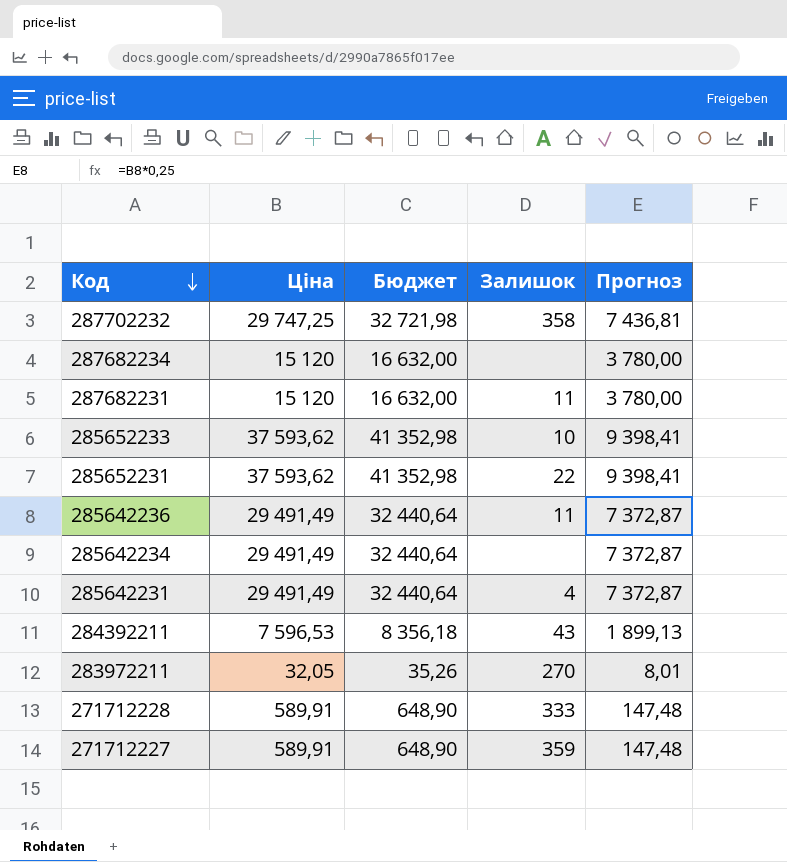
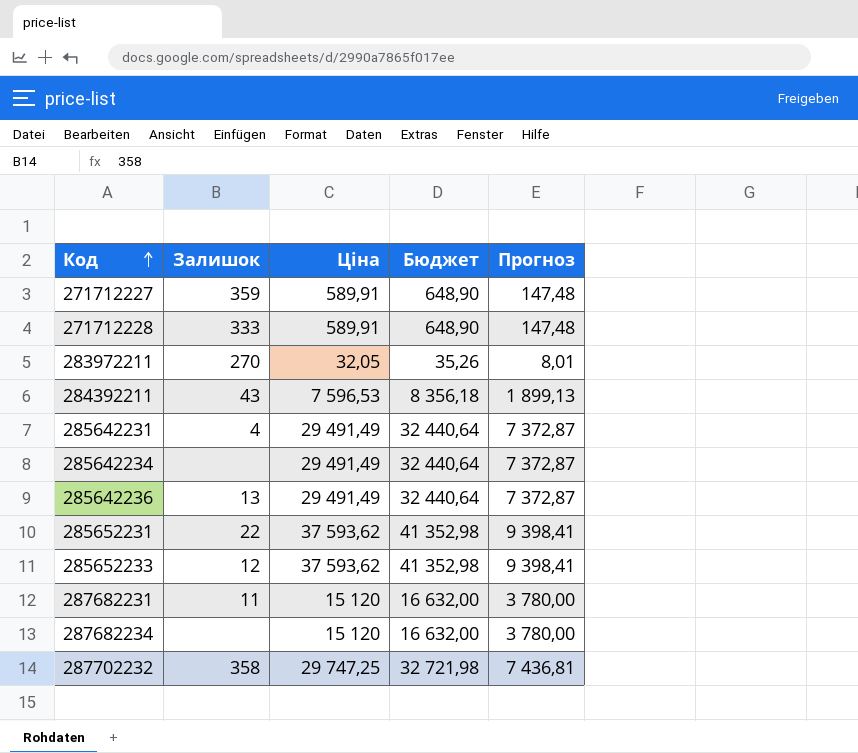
row order: Код descending -> Код ascending
column Залишок | position: 4 -> 2
285642236 | Залишок: 11 -> 13
285652233 | Залишок: 10 -> 12

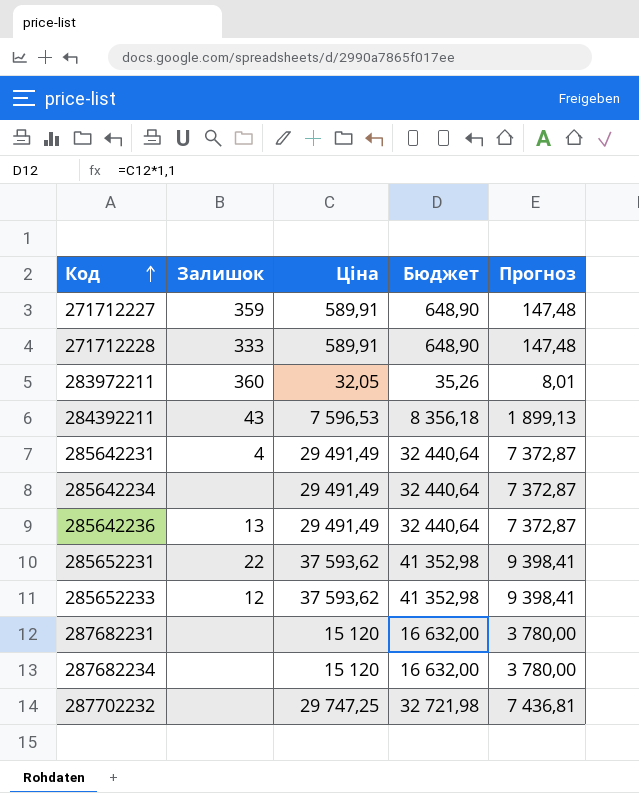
283972211 | Залишок: 270 -> 360
287682231 | Залишок: 11 -> none
287702232 | Залишок: 358 -> none

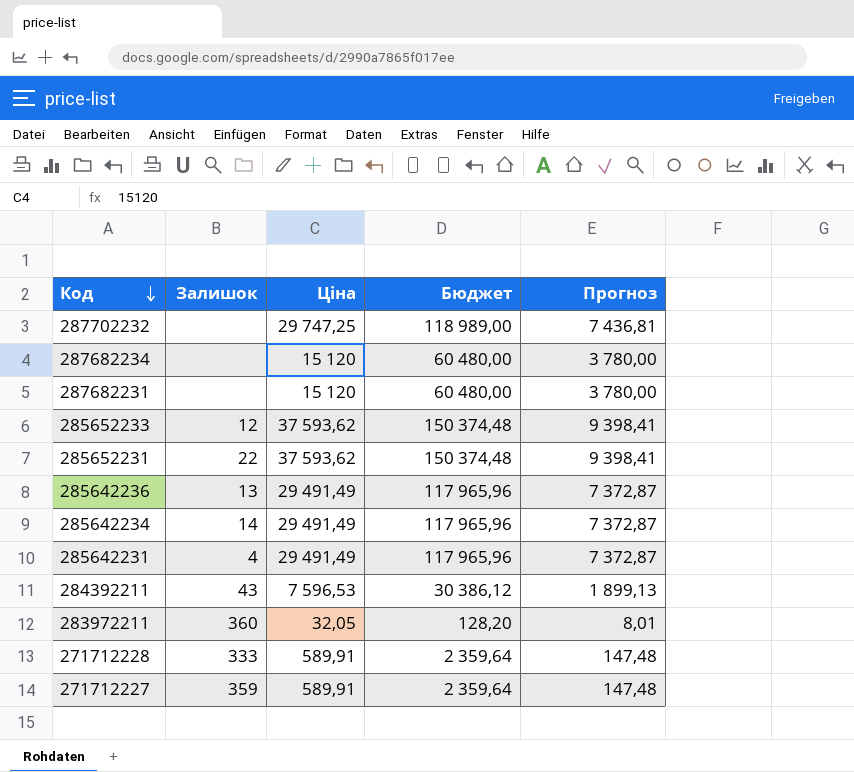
row order: Код ascending -> Код descending
column Бюджет | formula: [Ціна] * 1,1 -> [Ціна] * 4
285642234 | Залишок: none -> 14

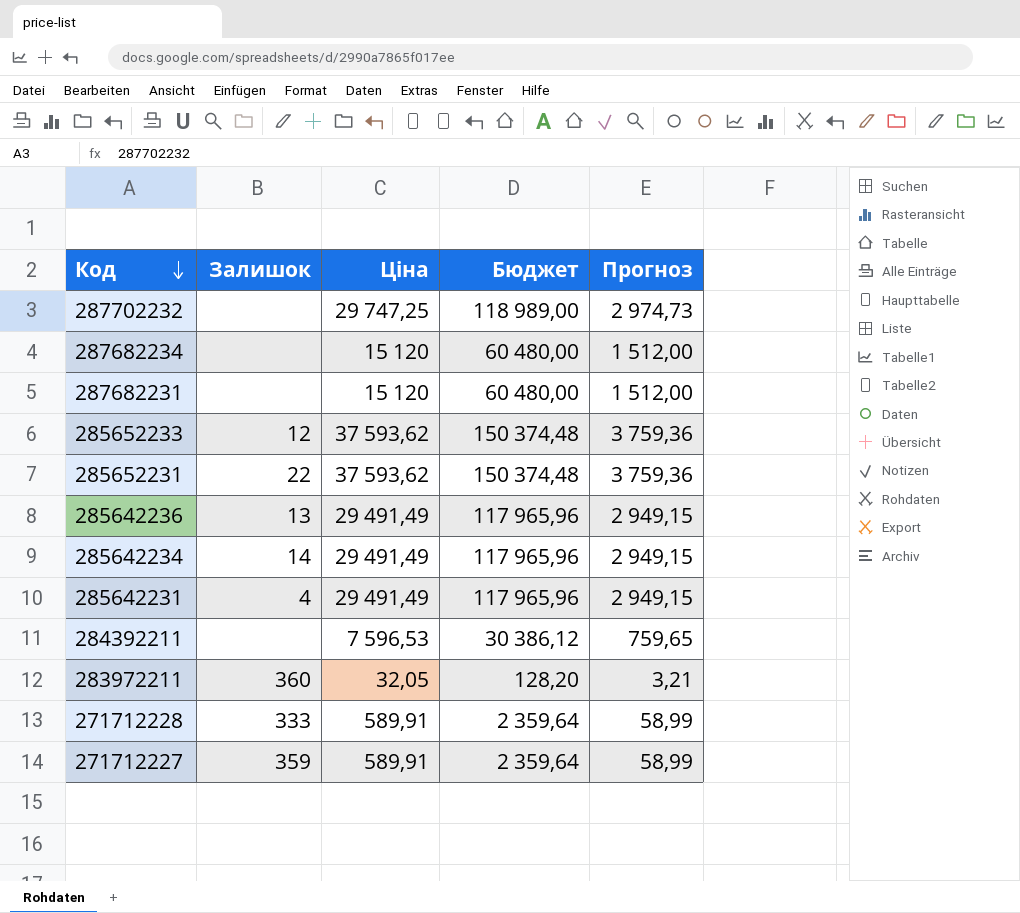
column Прогноз | formula: [Ціна] * 0,25 -> [Ціна] * 0,1
284392211 | Залишок: 43 -> none

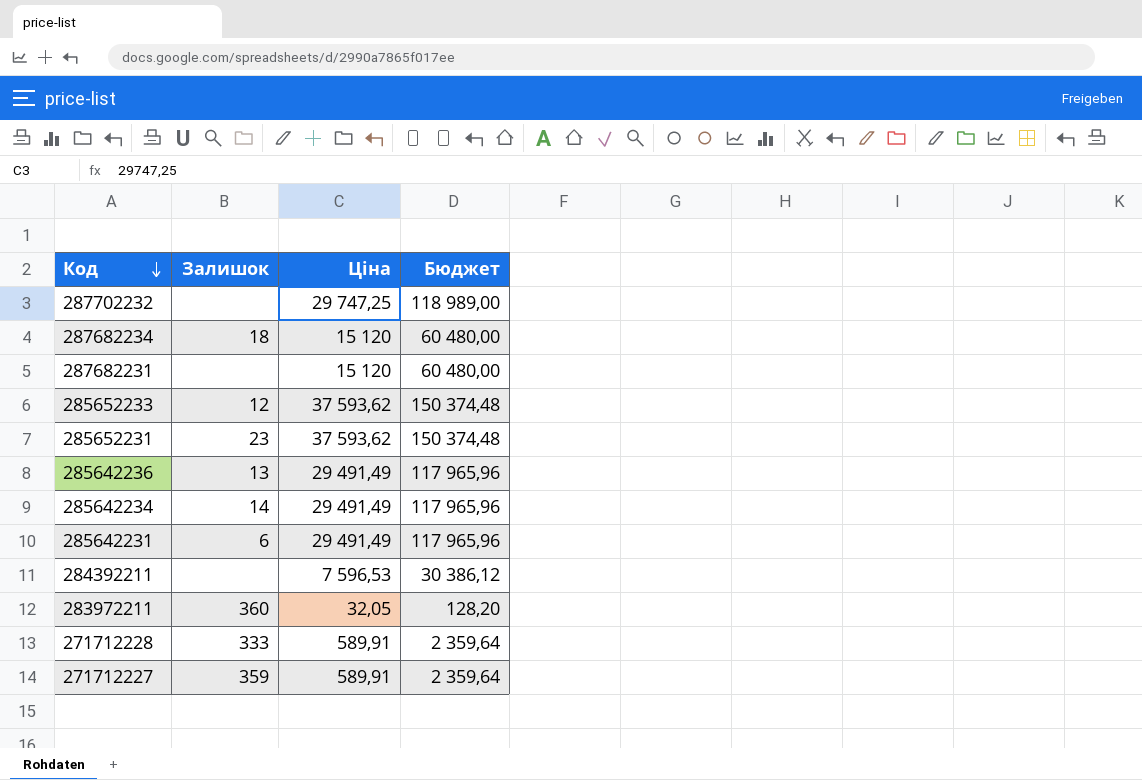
column Прогноз | formula: [Ціна] * 0,1 -> none
287682234 | Залишок: none -> 18
285652231 | Залишок: 22 -> 23
285642231 | Залишок: 4 -> 6

